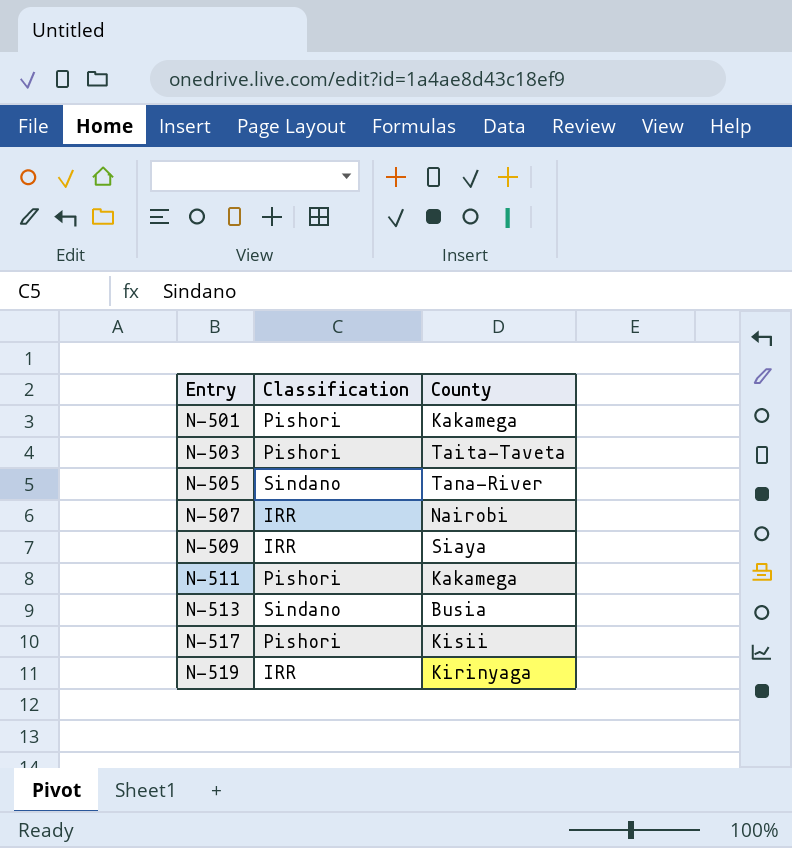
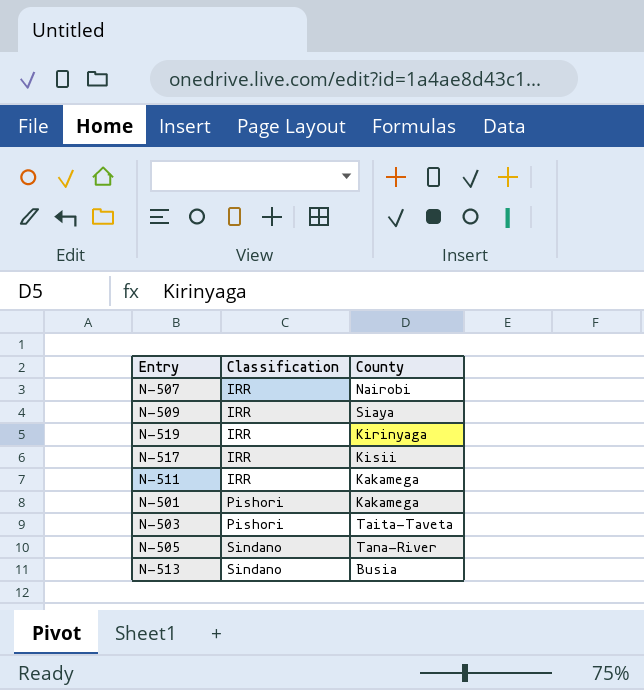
row order: Entry ascending -> Classification ascending
N-517 | Classification: Pishori -> IRR
N-511 | Classification: Pishori -> IRR

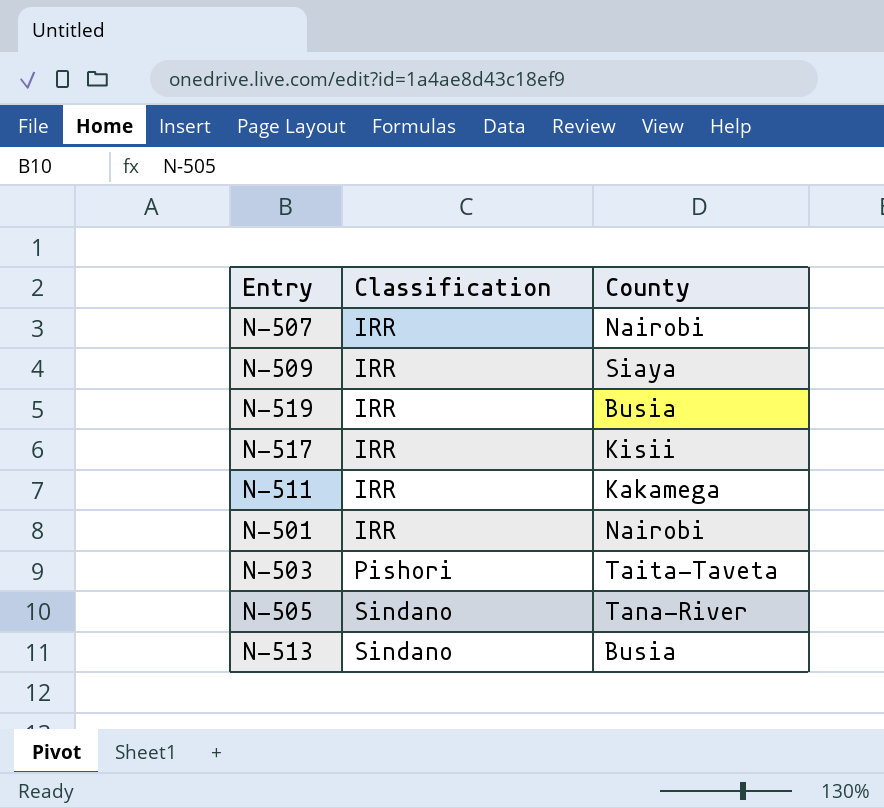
N-519 | County: Kirinyaga -> Busia
N-501 | Classification: Pishori -> IRR
N-501 | County: Kakamega -> Nairobi

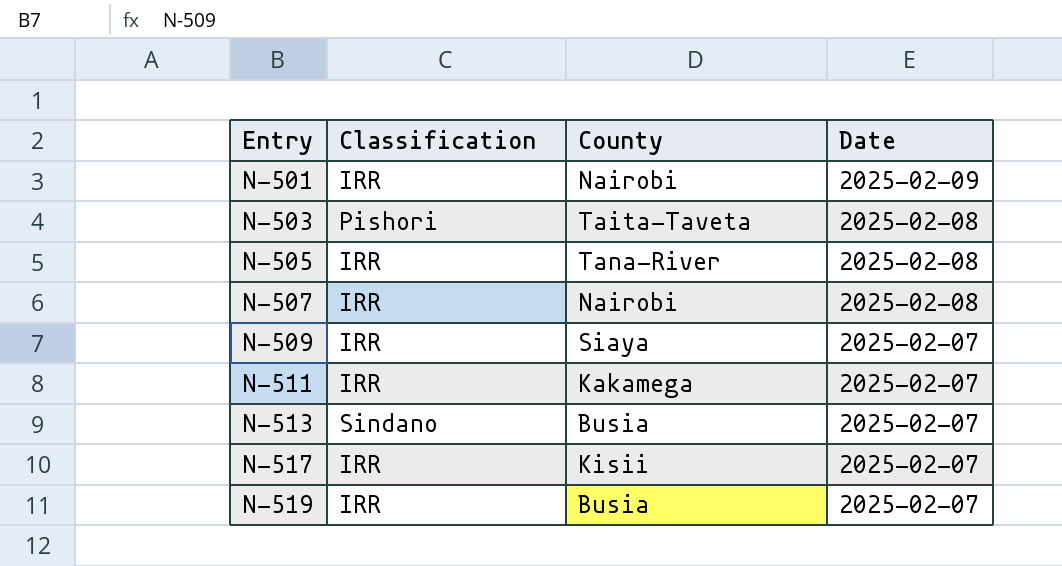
row order: Classification ascending -> Entry ascending
column Date | position: none -> 4
N-505 | Classification: Sindano -> IRR

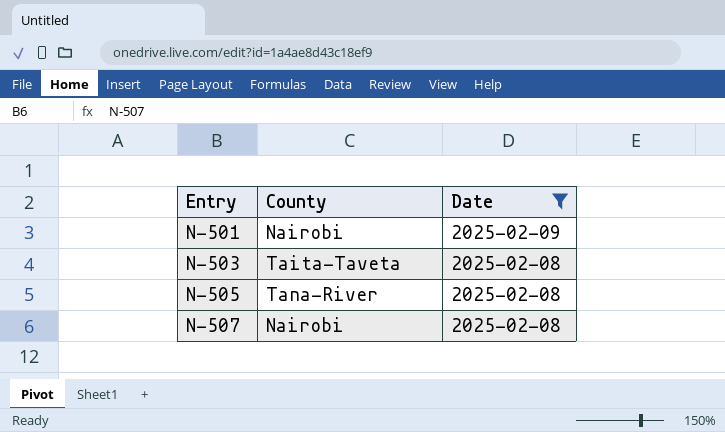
filter: none -> Date != 2025-02-07
column Classification | position: 2 -> none

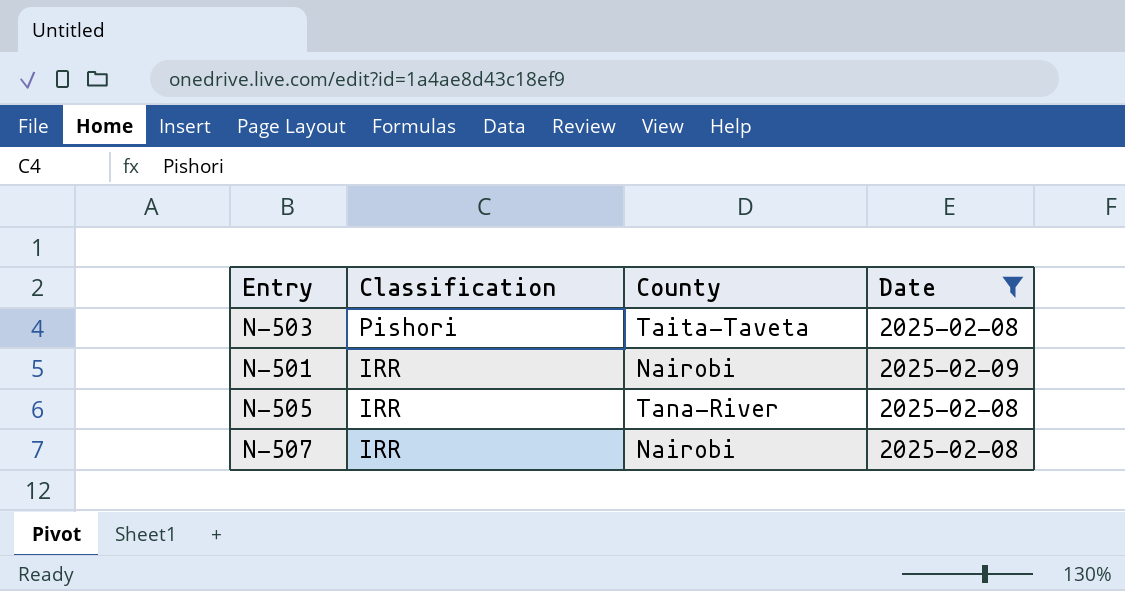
row order: Entry ascending -> Classification descending
column Classification | position: none -> 2

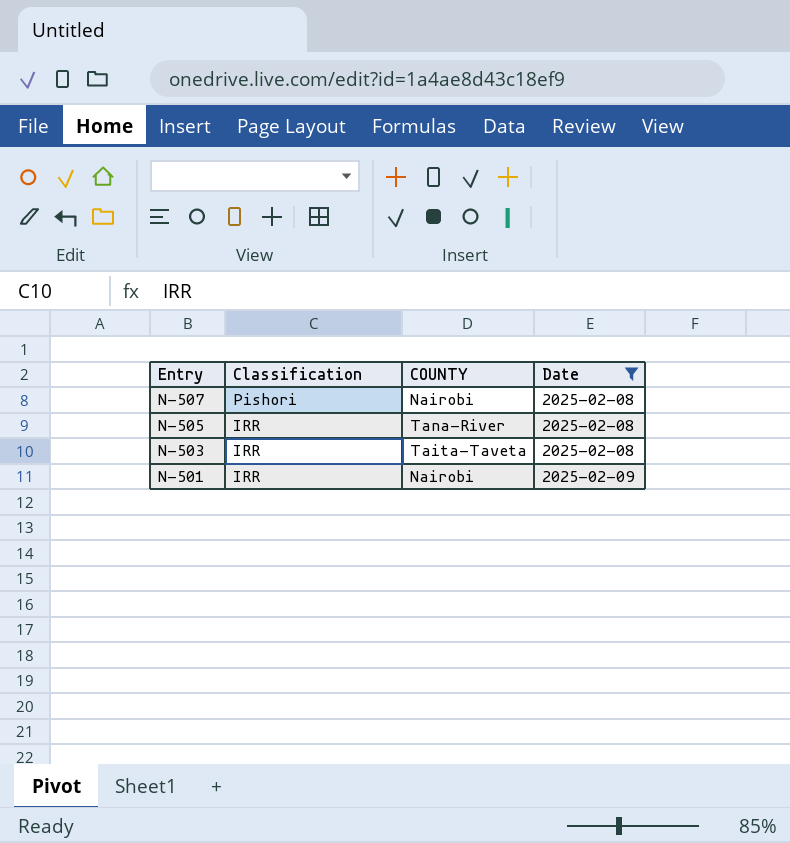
row order: Classification descending -> Entry descending
column name: County -> COUNTY
N-507 | Classification: IRR -> Pishori
N-503 | Classification: Pishori -> IRR

